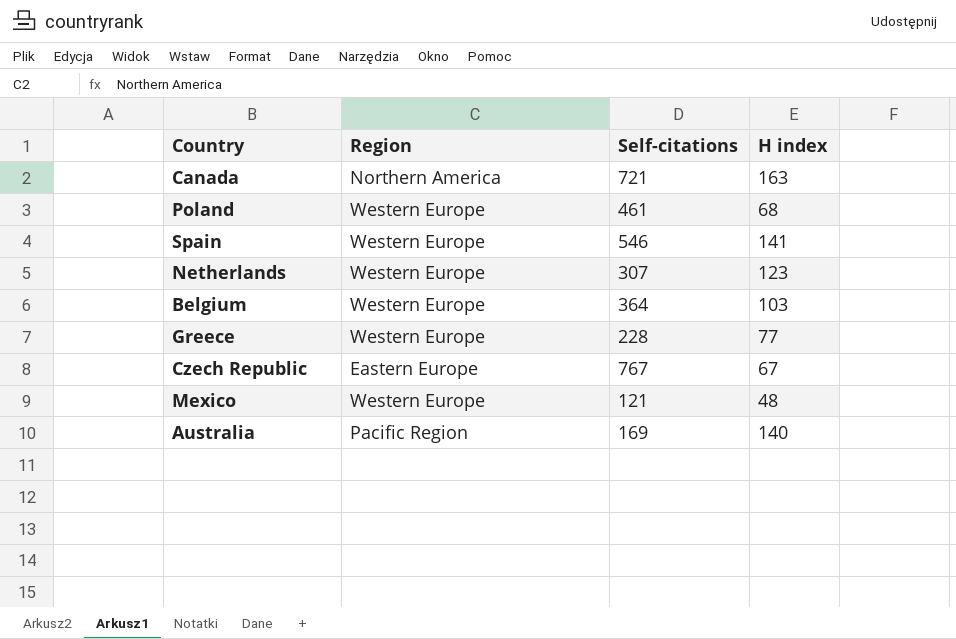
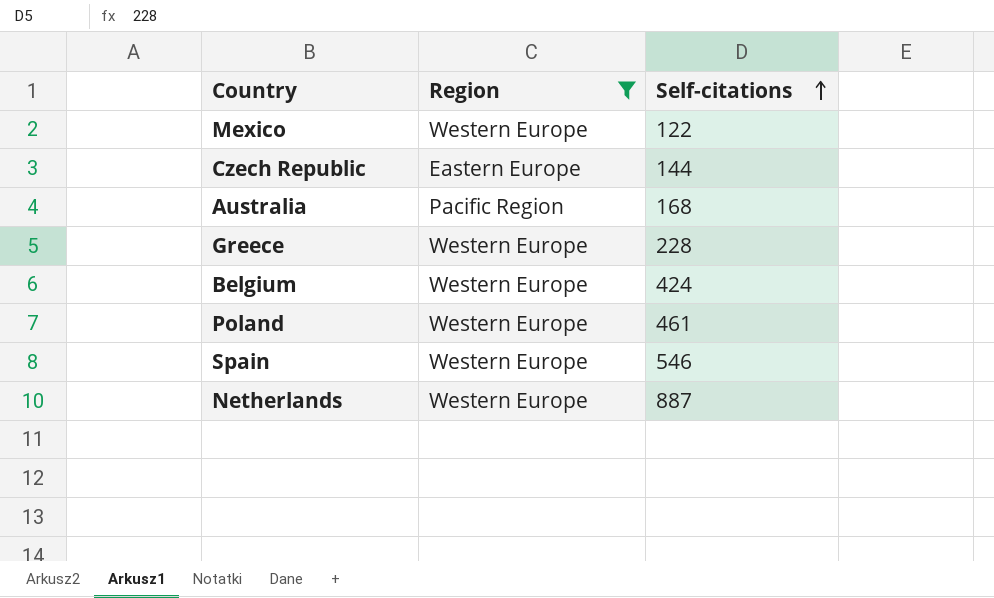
filter: none -> Region != Northern America
row order: none -> Self-citations ascending
column H index | position: 4 -> none
Mexico | Self-citations: 121 -> 122
Czech Republic | Self-citations: 767 -> 144
Australia | Self-citations: 169 -> 168
Belgium | Self-citations: 364 -> 424
Netherlands | Self-citations: 307 -> 887

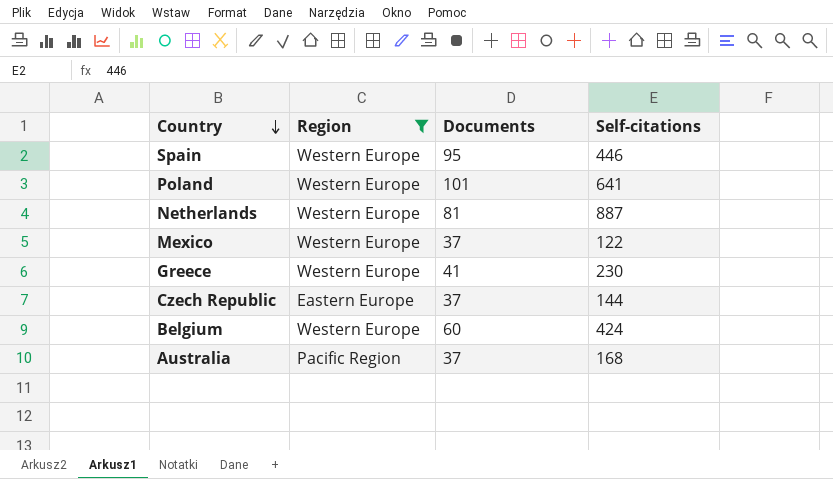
row order: Self-citations ascending -> Country descending
column Documents | position: none -> 3
Spain | Self-citations: 546 -> 446
Poland | Self-citations: 461 -> 641
Greece | Self-citations: 228 -> 230

